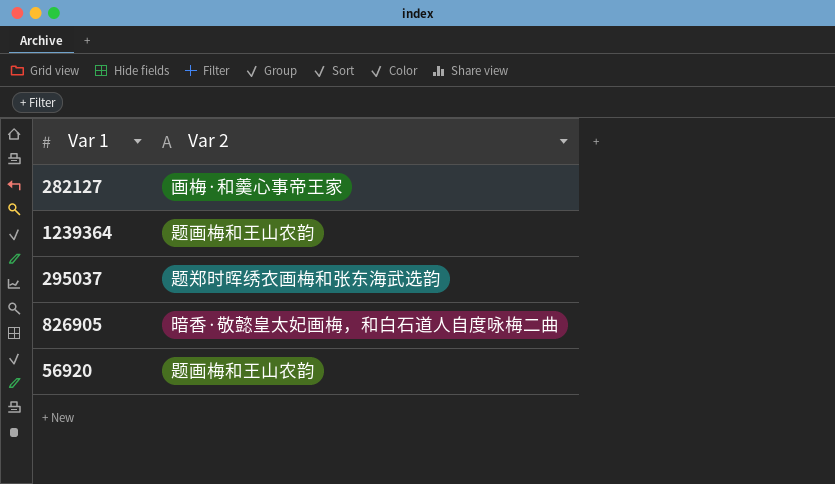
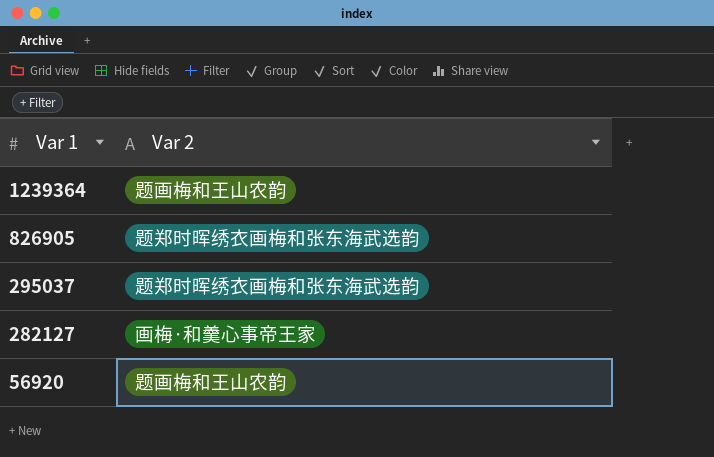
row order: none -> Var 1 descending
826905 | Var 2: 暗香·敬懿皇太妃画梅，和白石道人自度咏梅二曲 -> 题郑时晖绣衣画梅和张东海武选韵

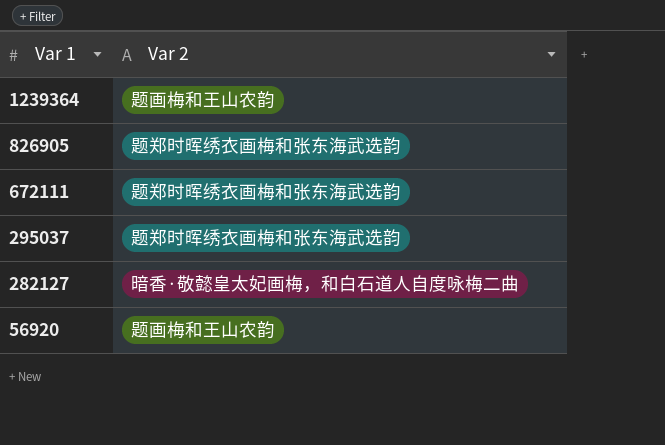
row 672111: none -> 题郑时晖绣衣画梅和张东海武选韵
282127 | Var 2: 画梅·和羹心事帝王家 -> 暗香·敬懿皇太妃画梅，和白石道人自度咏梅二曲

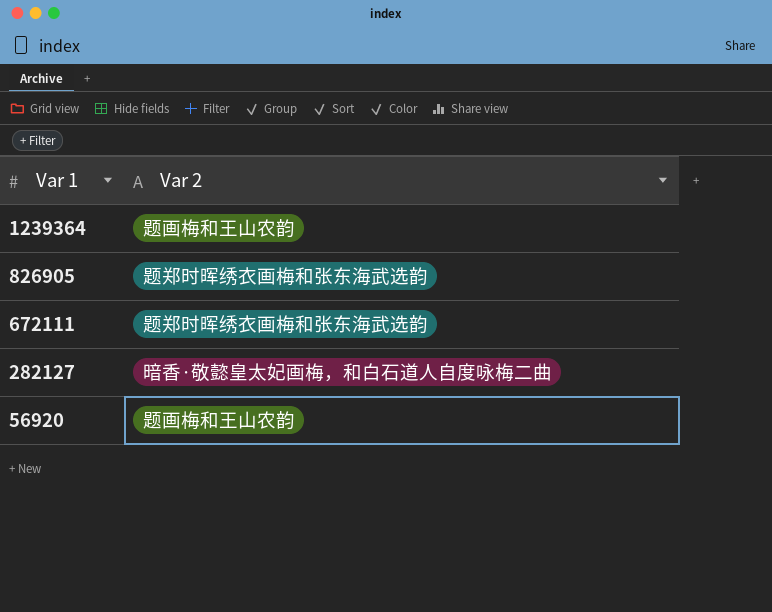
row 295037: 题郑时晖绣衣画梅和张东海武选韵 -> none

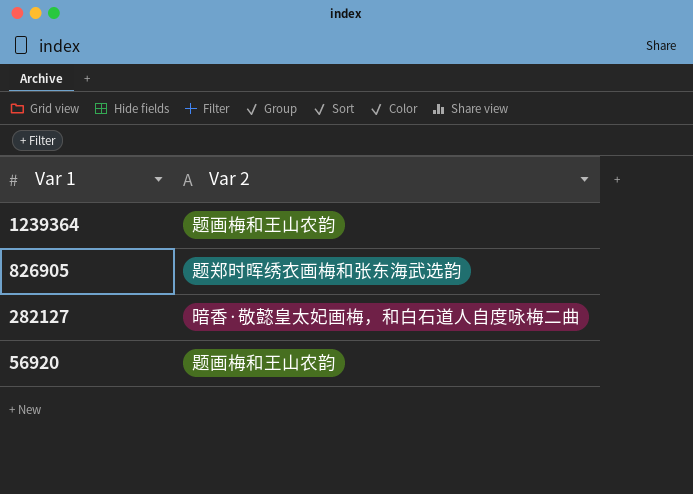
row 672111: 题郑时晖绣衣画梅和张东海武选韵 -> none

